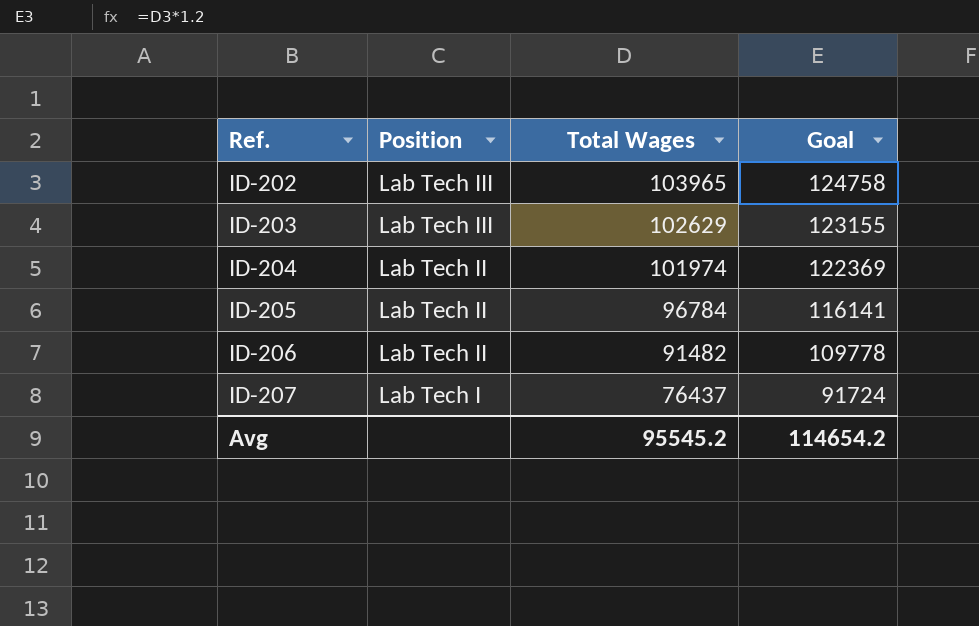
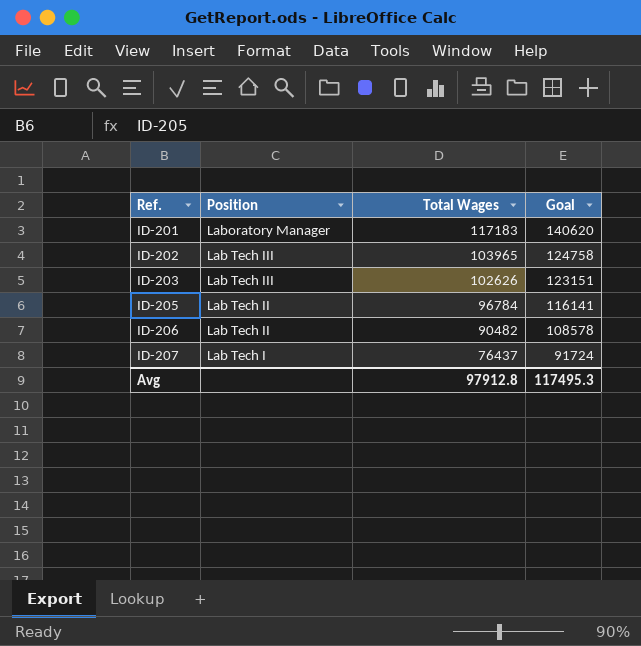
row ID-204: Lab Tech II | 101974 | 122369 -> none
row ID-201: none -> Laboratory Manager | 117183 | 140620
ID-203 | Total Wages: 102629 -> 102626
ID-203 | Goal: 123155 -> 123151
ID-206 | Total Wages: 91482 -> 90482
ID-206 | Goal: 109778 -> 108578
Avg | Total Wages: 95545.2 -> 97912.8
Avg | Goal: 114654.2 -> 117495.3

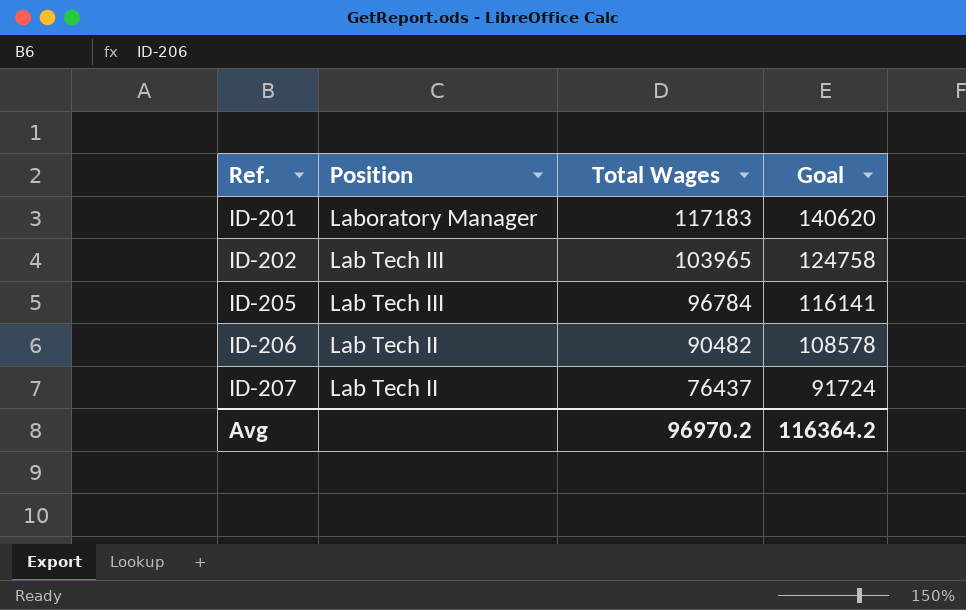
row ID-203: Lab Tech III | 102626 | 123151 -> none
ID-205 | Position: Lab Tech II -> Lab Tech III
ID-207 | Position: Lab Tech I -> Lab Tech II
Avg | Total Wages: 97912.8 -> 96970.2
Avg | Goal: 117495.3 -> 116364.2

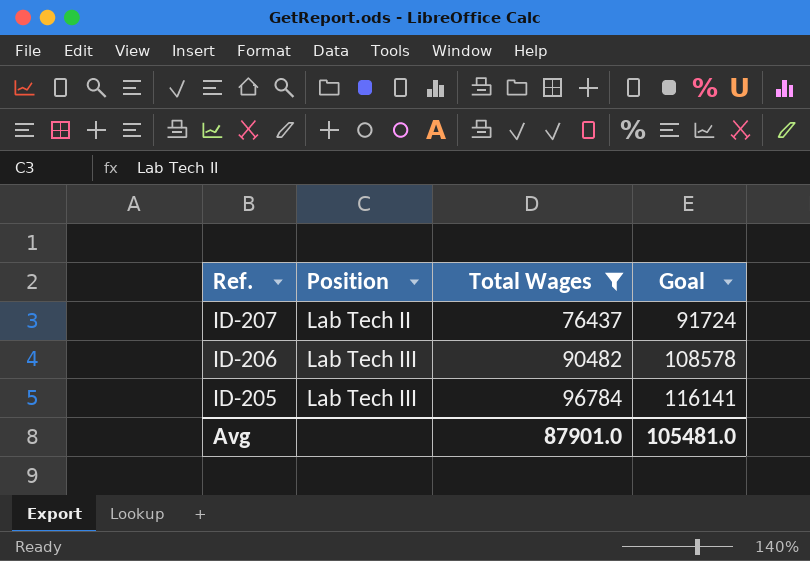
filter: none -> Total Wages <= 96784
row order: Ref. ascending -> Ref. descending
ID-206 | Position: Lab Tech II -> Lab Tech III
Avg | Total Wages: 96970.2 -> 87901.0
Avg | Goal: 116364.2 -> 105481.0

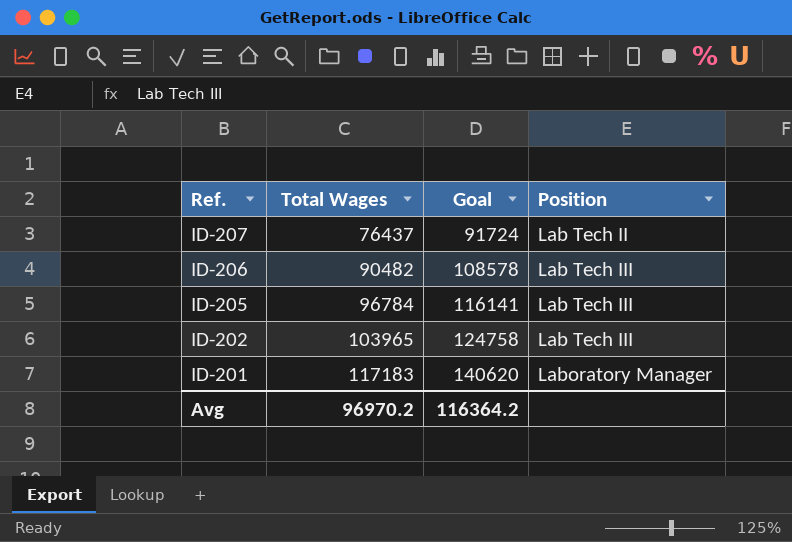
filter: Total Wages <= 96784 -> none
column Position | position: 2 -> 4
Avg | Total Wages: 87901.0 -> 96970.2
Avg | Goal: 105481.0 -> 116364.2

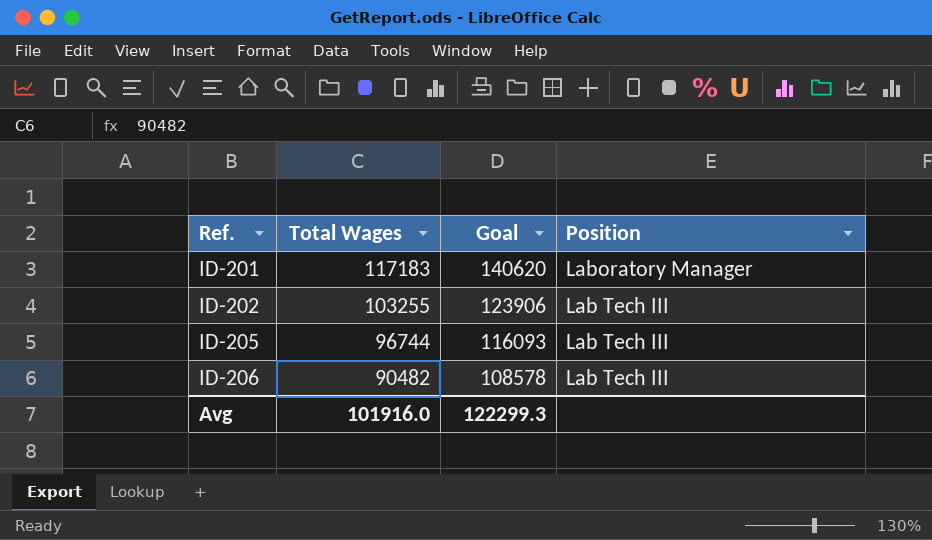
row order: Ref. descending -> Ref. ascending
row ID-207: 76437 | 91724 | Lab Tech II -> none
ID-202 | Total Wages: 103965 -> 103255
ID-202 | Goal: 124758 -> 123906
ID-205 | Total Wages: 96784 -> 96744
ID-205 | Goal: 116141 -> 116093
Avg | Total Wages: 96970.2 -> 101916.0
Avg | Goal: 116364.2 -> 122299.3

